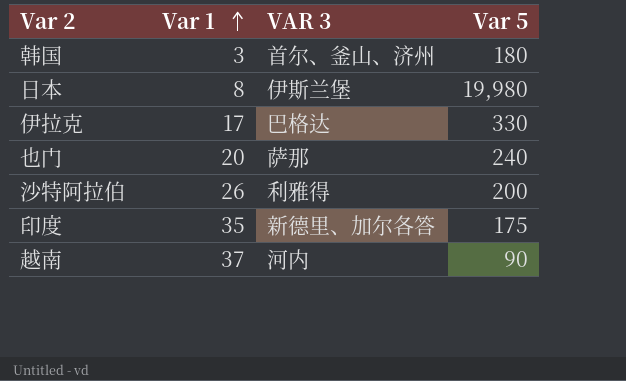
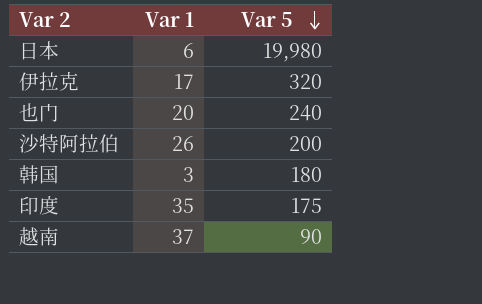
row order: Var 1 ascending -> Var 5 descending
column VAR 3 | position: 3 -> none
日本 | Var 1: 8 -> 6
伊拉克 | Var 5: 330 -> 320

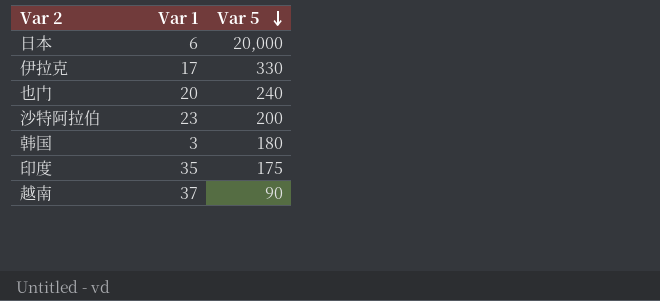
日本 | Var 5: 19,980 -> 20,000
伊拉克 | Var 5: 320 -> 330
沙特阿拉伯 | Var 1: 26 -> 23

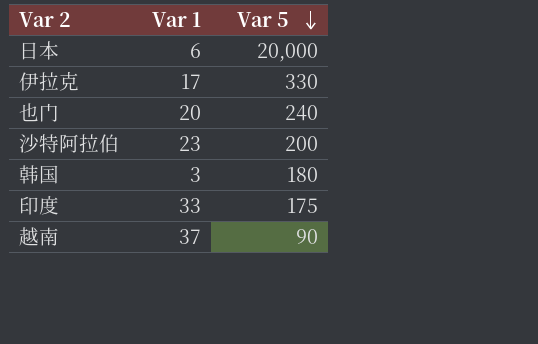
印度 | Var 1: 35 -> 33

